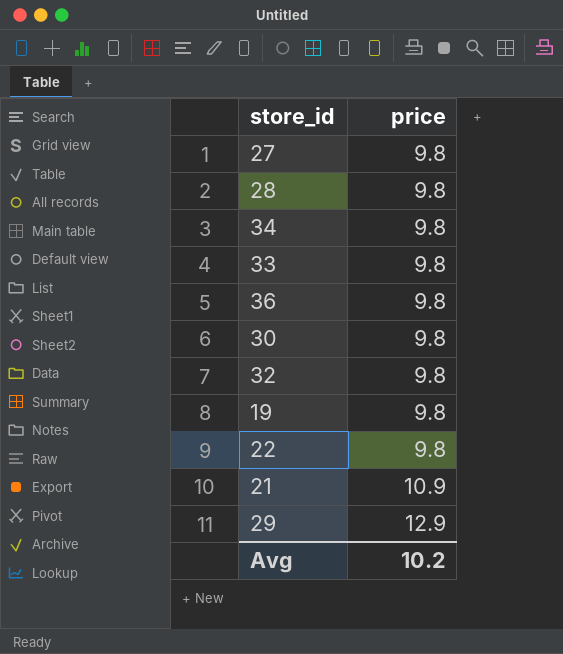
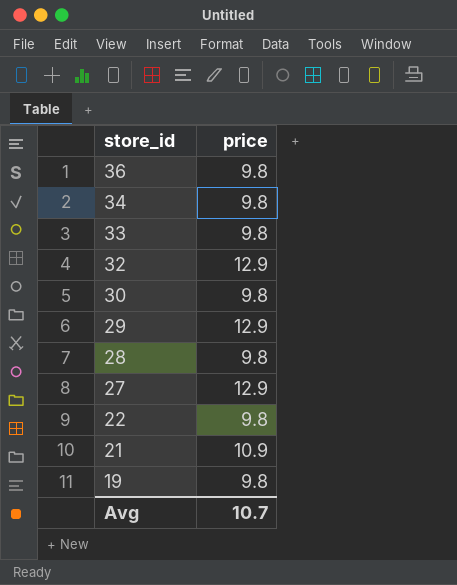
row order: price ascending -> store_id descending
32 | price: 9.8 -> 12.9
27 | price: 9.8 -> 12.9
Avg | price: 10.2 -> 10.7

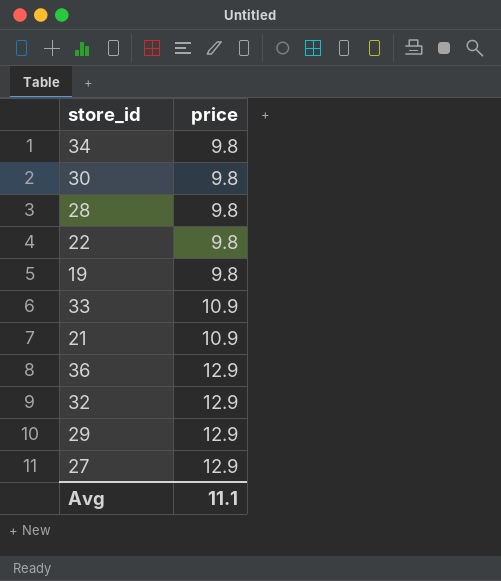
row order: store_id descending -> price ascending
33 | price: 9.8 -> 10.9
36 | price: 9.8 -> 12.9
Avg | price: 10.7 -> 11.1

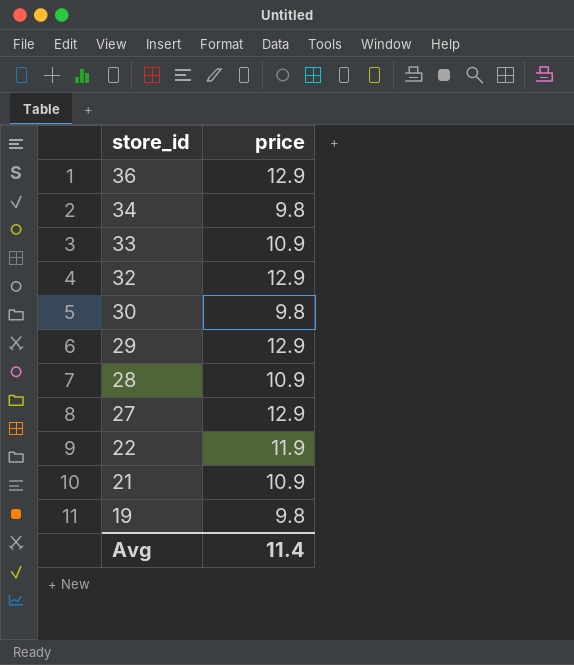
row order: price ascending -> store_id descending
28 | price: 9.8 -> 10.9
22 | price: 9.8 -> 11.9
Avg | price: 11.1 -> 11.4

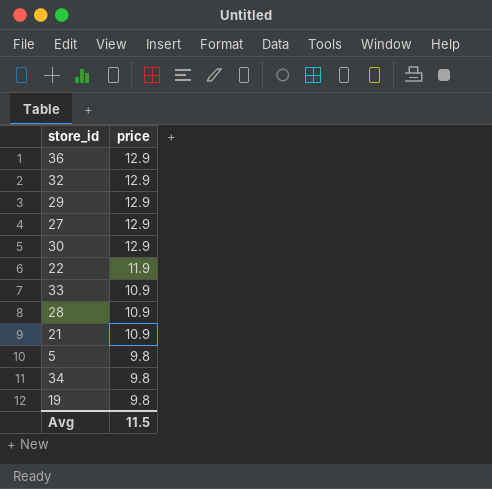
row order: store_id descending -> price descending
30 | price: 9.8 -> 12.9
row 5: none -> 9.8
Avg | price: 11.4 -> 11.5

